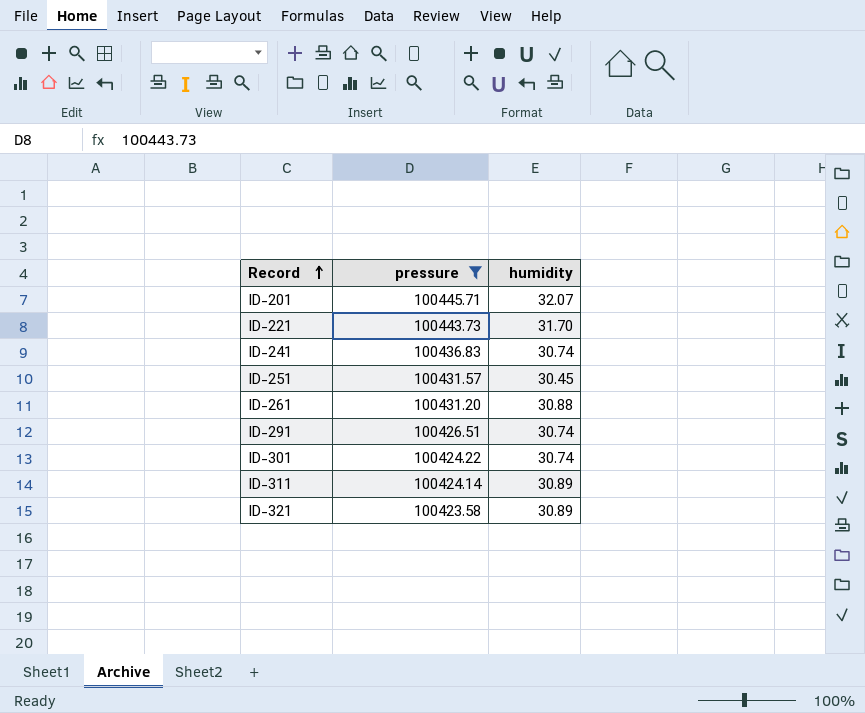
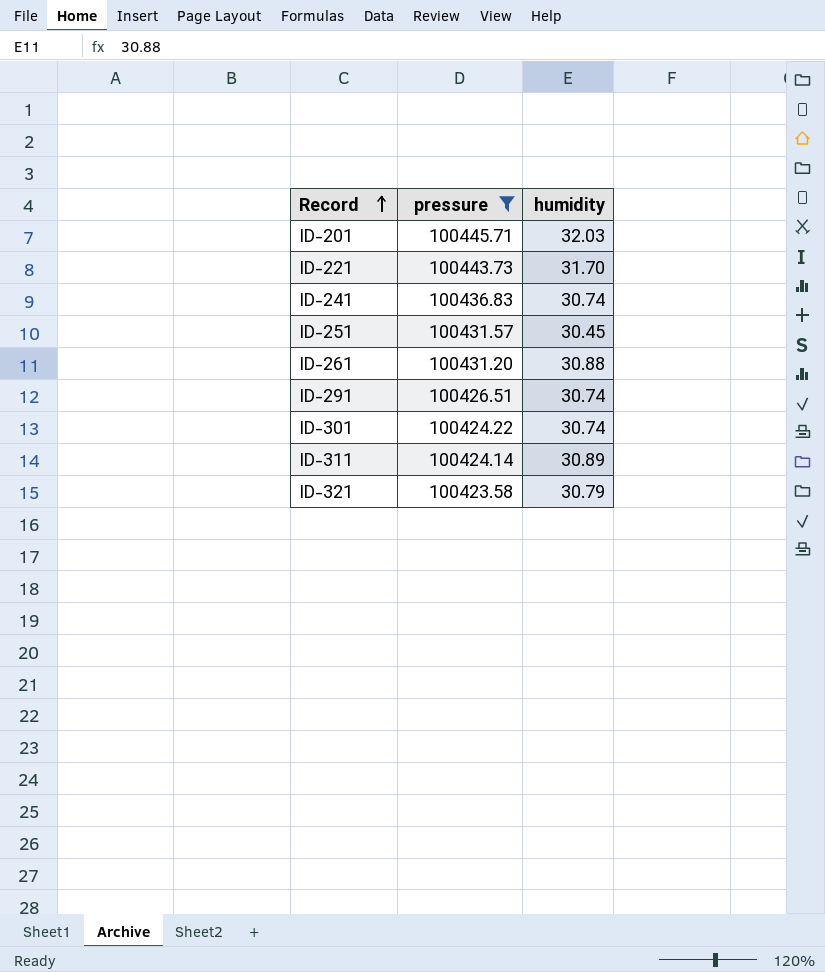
ID-201 | humidity: 32.07 -> 32.03
ID-321 | humidity: 30.89 -> 30.79

